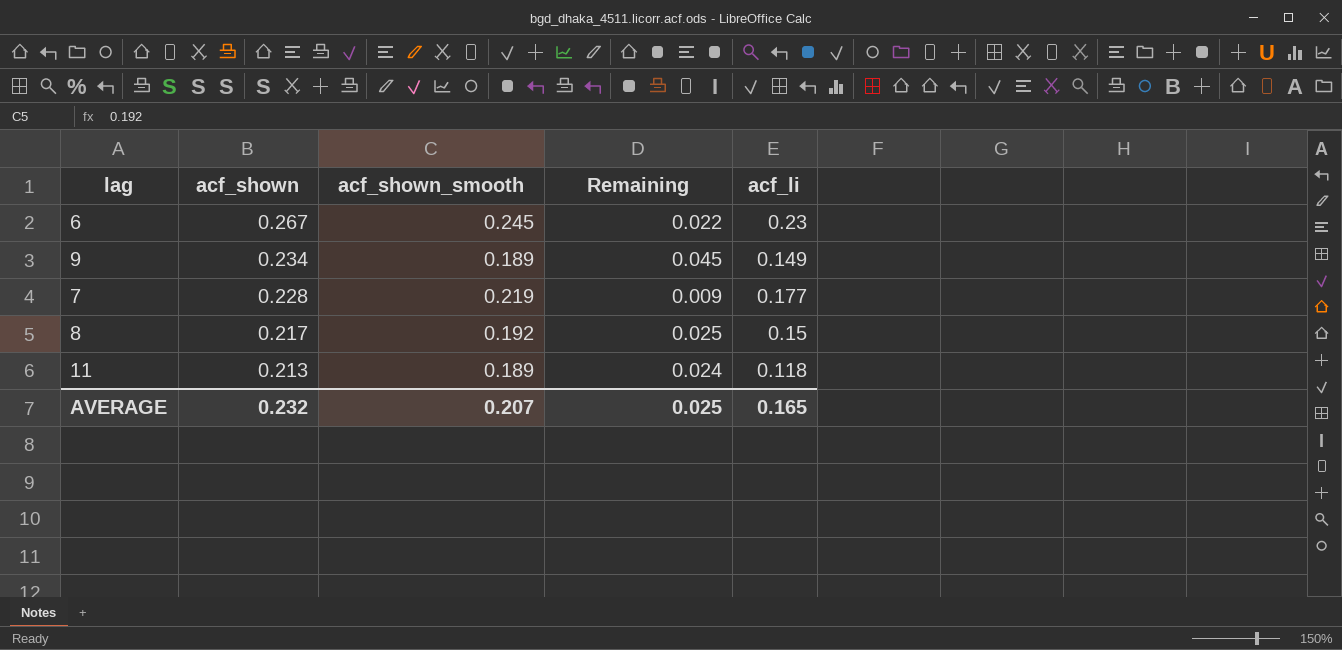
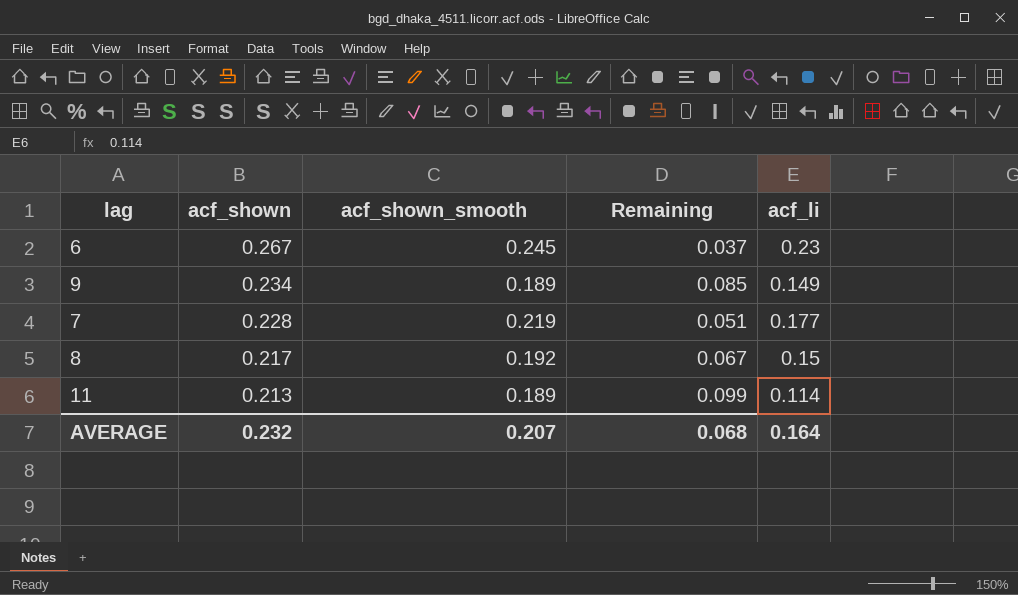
column Remaining | formula: [acf_shown] - [acf_shown_smooth] -> [acf_shown] - [acf_li]
11 | acf_li: 0.118 -> 0.114
AVERAGE | Remaining: 0.025 -> 0.068
AVERAGE | acf_li: 0.165 -> 0.164

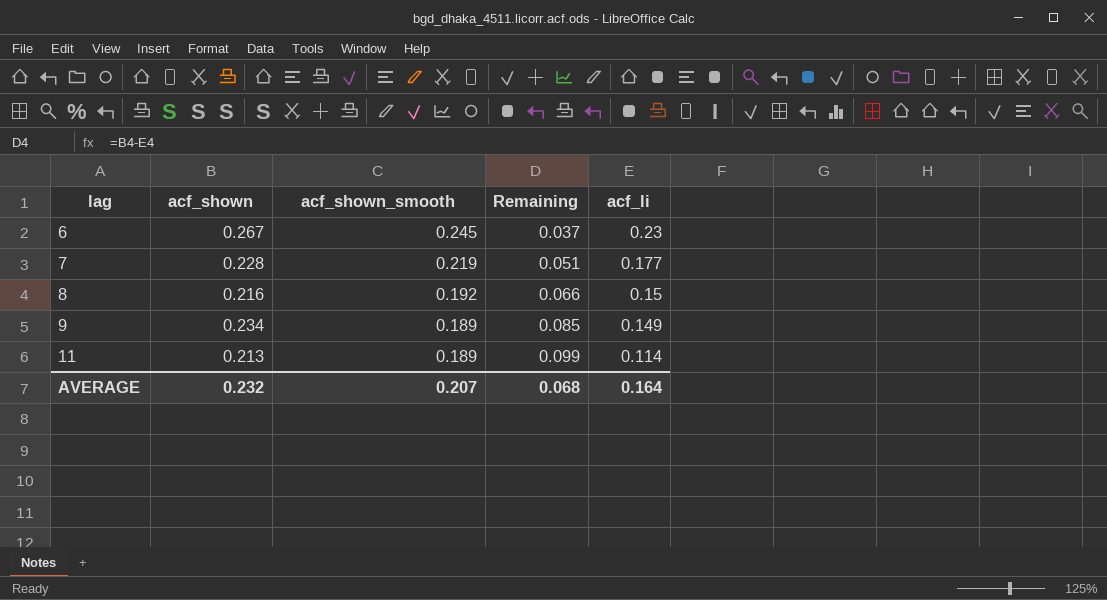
row order: acf_shown descending -> lag ascending
8 | acf_shown: 0.217 -> 0.216
8 | Remaining: 0.067 -> 0.066

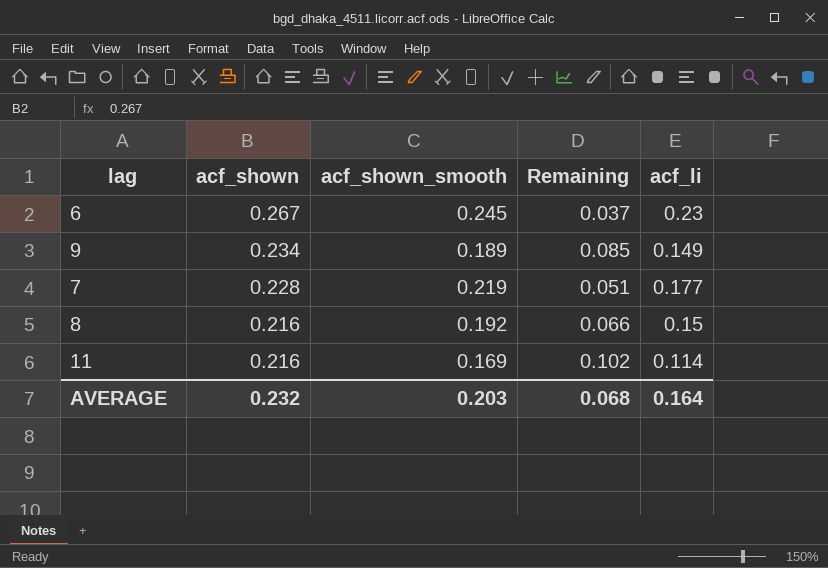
row order: lag ascending -> acf_shown descending
11 | acf_shown: 0.213 -> 0.216
11 | acf_shown_smooth: 0.189 -> 0.169
11 | Remaining: 0.099 -> 0.102
AVERAGE | acf_shown_smooth: 0.207 -> 0.203

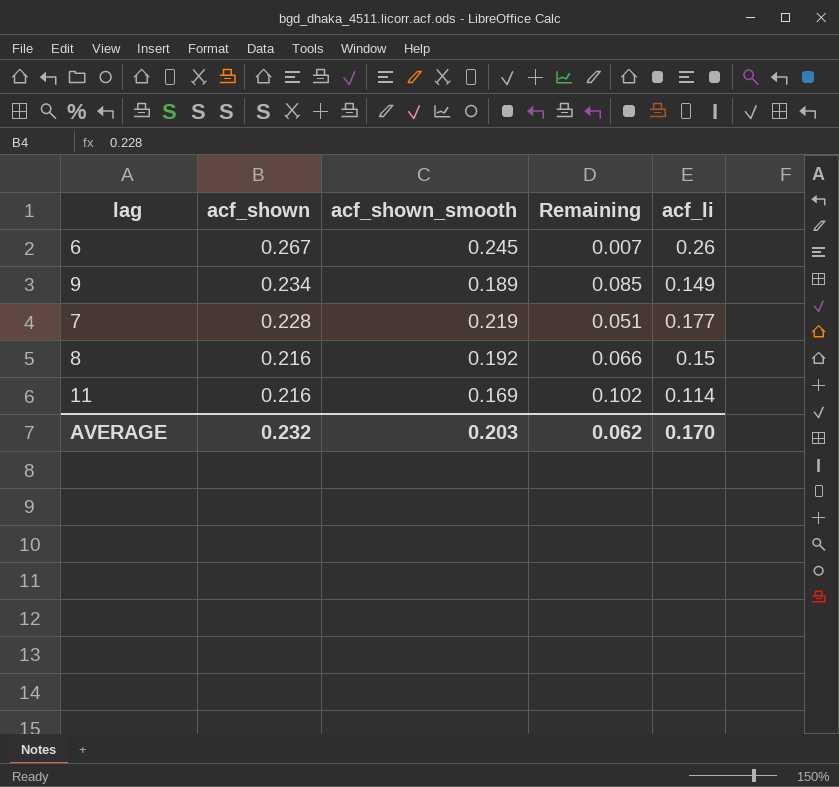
6 | Remaining: 0.037 -> 0.007
6 | acf_li: 0.23 -> 0.26
AVERAGE | Remaining: 0.068 -> 0.062
AVERAGE | acf_li: 0.164 -> 0.170

